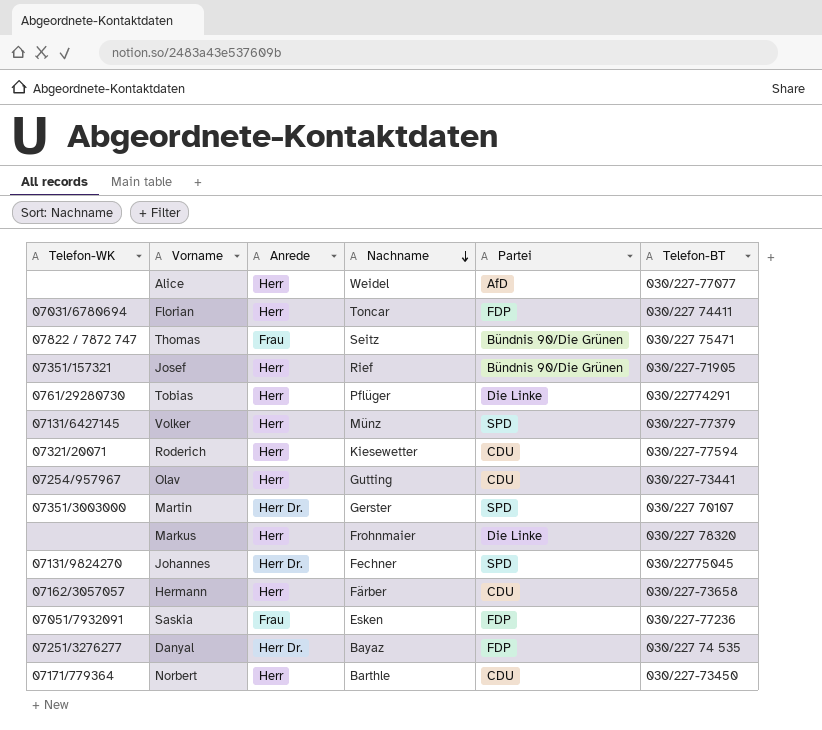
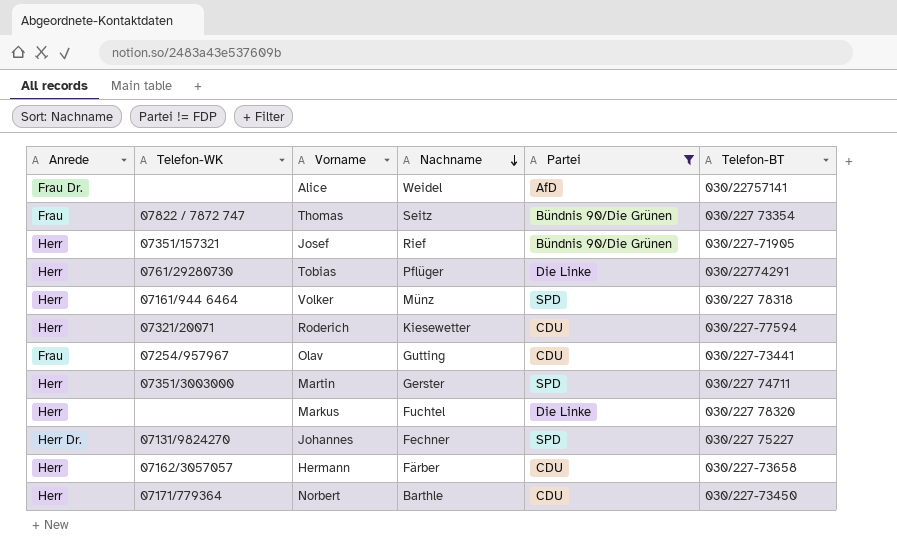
filter: none -> Partei != FDP
column Anrede | position: 3 -> 1
Alice | Anrede: Herr -> Frau Dr.
Alice | Telefon-BT: 030/227-77077 -> 030/22757141
Thomas | Telefon-BT: 030/227 75471 -> 030/227 73354
Volker | Telefon-WK: 07131/6427145 -> 07161/944 6464
Volker | Telefon-BT: 030/227-77379 -> 030/227 78318
Olav | Anrede: Herr -> Frau
Martin | Anrede: Herr Dr. -> Herr
Martin | Telefon-BT: 030/227 70107 -> 030/227 74711
Markus | Nachname: Frohnmaier -> Fuchtel
Johannes | Telefon-BT: 030/22775045 -> 030/227 75227

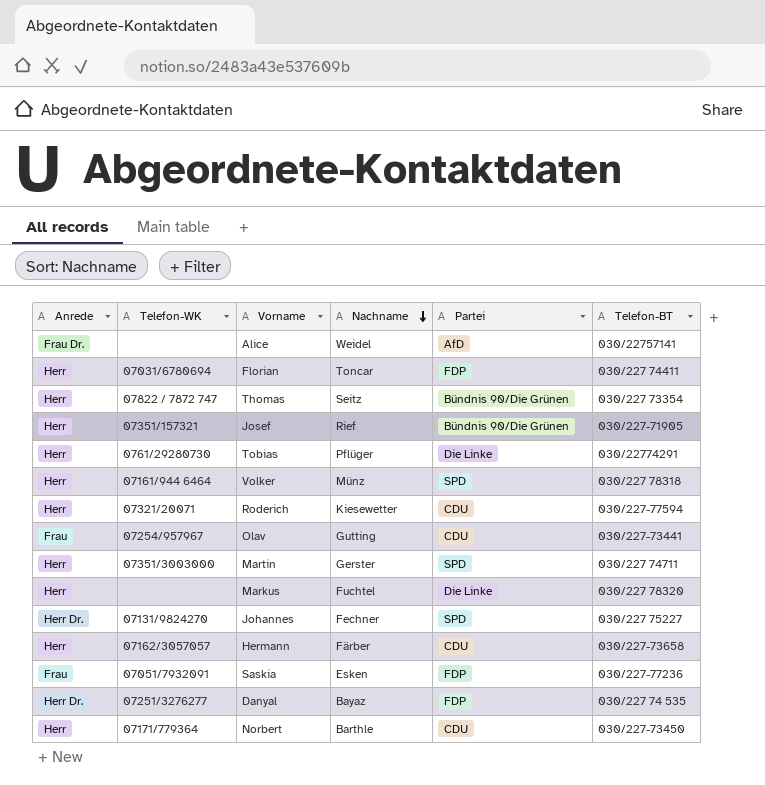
filter: Partei != FDP -> none
Thomas | Anrede: Frau -> Herr

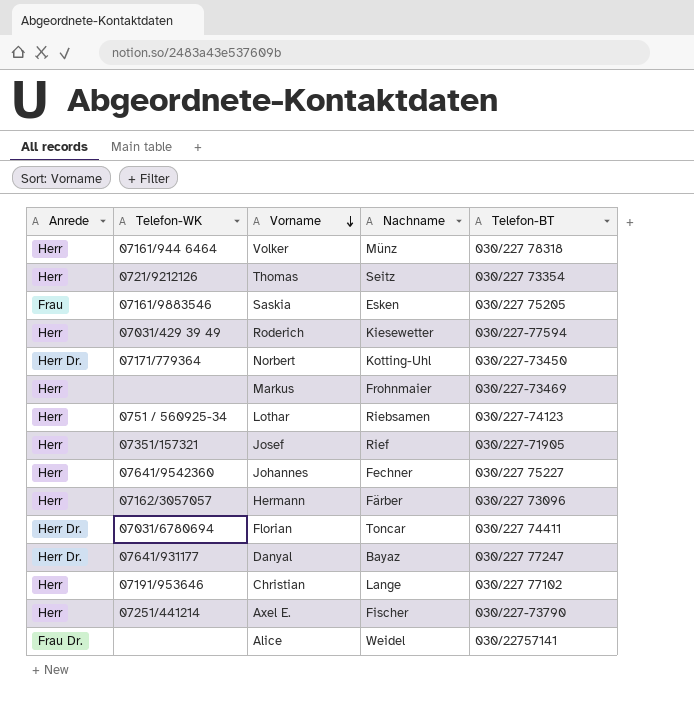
row order: Nachname descending -> Vorname descending
column Partei | position: 5 -> none
row Tobias: Herr | 0761/29280730 | Pflüger | Die Linke | 030/22774291 -> none
row Olav: Frau | 07254/957967 | Gutting | CDU | 030/227-73441 -> none
row Martin: Herr | 07351/3003000 | Gerster | SPD | 030/227 74711 -> none
Thomas | Telefon-WK: 07822 / 7872 747 -> 0721/9212126
Saskia | Telefon-WK: 07051/7932091 -> 07161/9883546
Saskia | Telefon-BT: 030/227-77236 -> 030/227 75205
Roderich | Telefon-WK: 07321/20071 -> 07031/429 39 49
Norbert | Anrede: Herr -> Herr Dr.
Norbert | Nachname: Barthle -> Kotting-Uhl
Markus | Nachname: Fuchtel -> Frohnmaier
Markus | Telefon-BT: 030/227 78320 -> 030/227-73469
row Lothar: none -> Herr | 0751 / 560925-34 | Riebsamen | 030/227-74123
Johannes | Anrede: Herr Dr. -> Herr
Johannes | Telefon-WK: 07131/9824270 -> 07641/9542360
Hermann | Telefon-BT: 030/227-73658 -> 030/227 73096
Florian | Anrede: Herr -> Herr Dr.
Danyal | Telefon-WK: 07251/3276277 -> 07641/931177
Danyal | Telefon-BT: 030/227 74 535 -> 030/227 77247
row Christian: none -> Herr | 07191/953646 | Lange | 030/227 77102
row Axel E.: none -> Herr | 07251/441214 | Fischer | 030/227-73790

